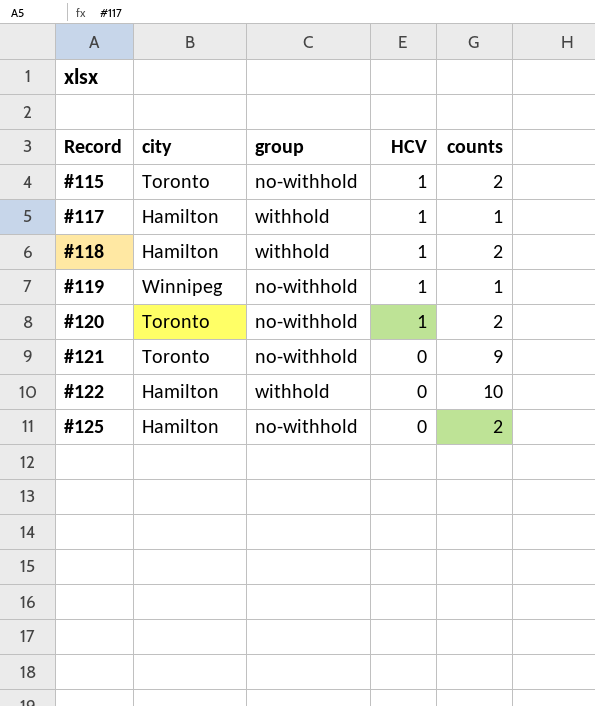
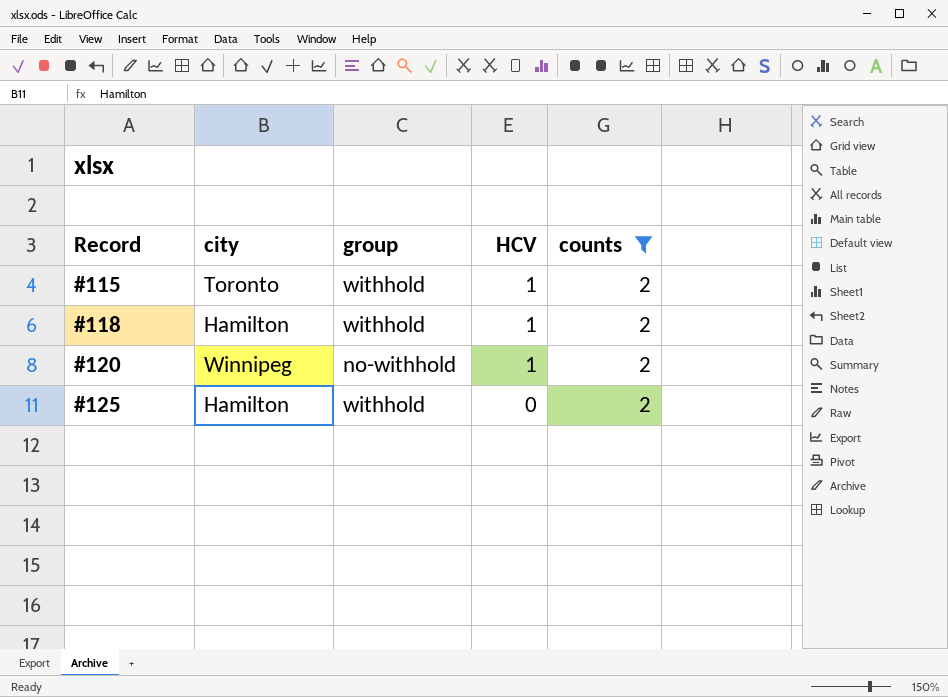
filter: none -> counts = 2
#115 | group: no-withhold -> withhold
#120 | city: Toronto -> Winnipeg
#125 | group: no-withhold -> withhold

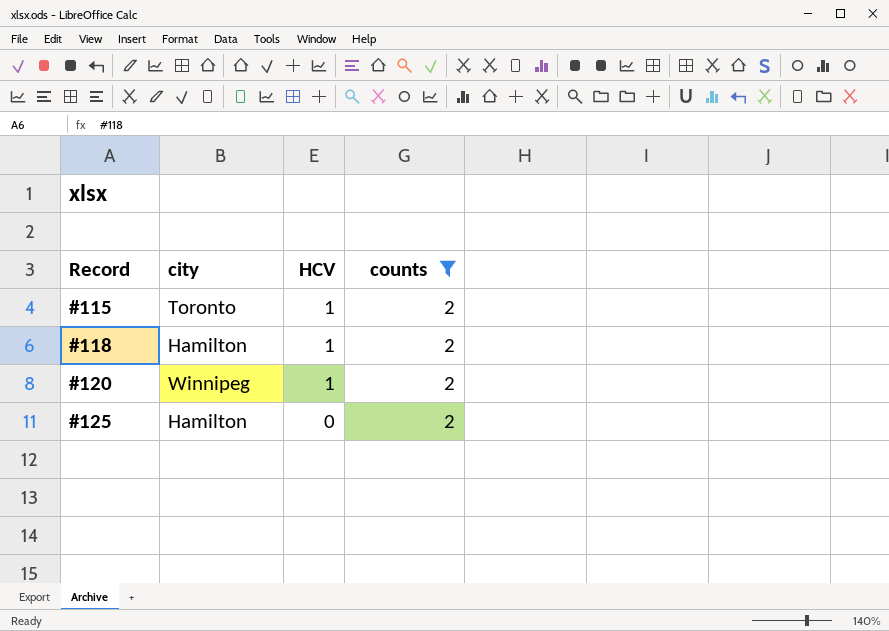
column group | position: 3 -> none

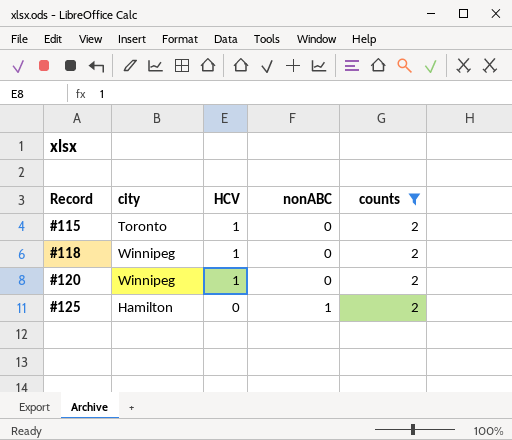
column nonABC | position: none -> 4
#118 | city: Hamilton -> Winnipeg

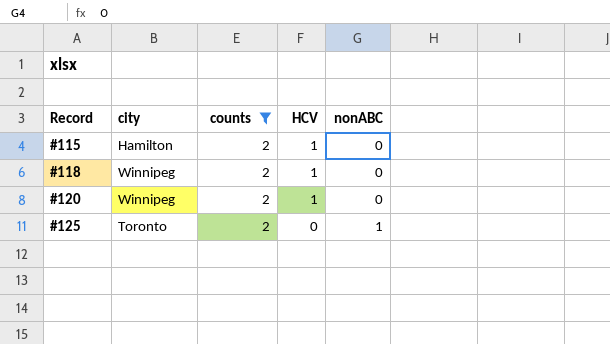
column counts | position: 5 -> 3
#115 | city: Toronto -> Hamilton
#125 | city: Hamilton -> Toronto

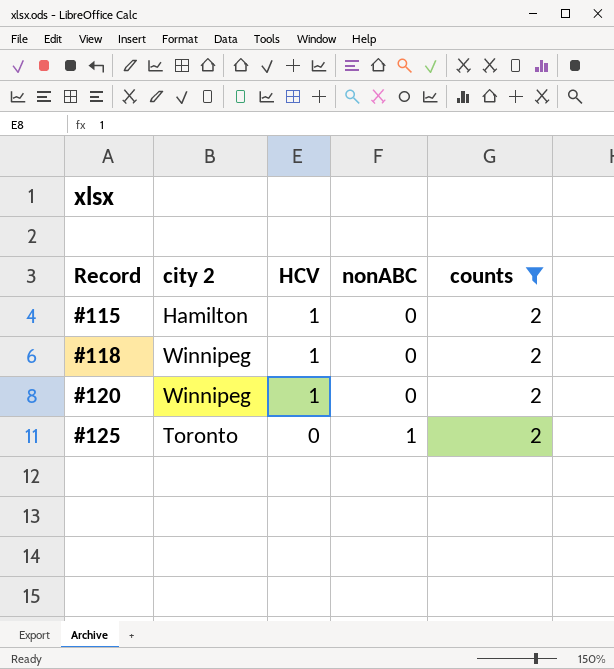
column name: city -> city 2
column counts | position: 3 -> 5

